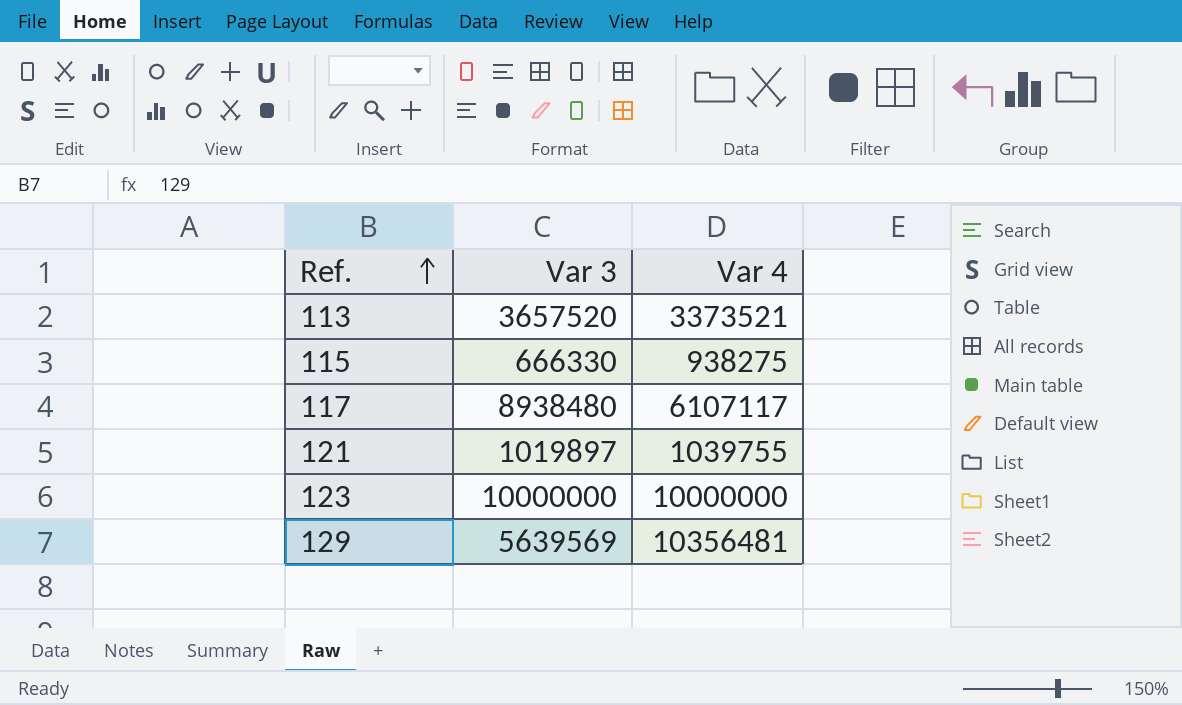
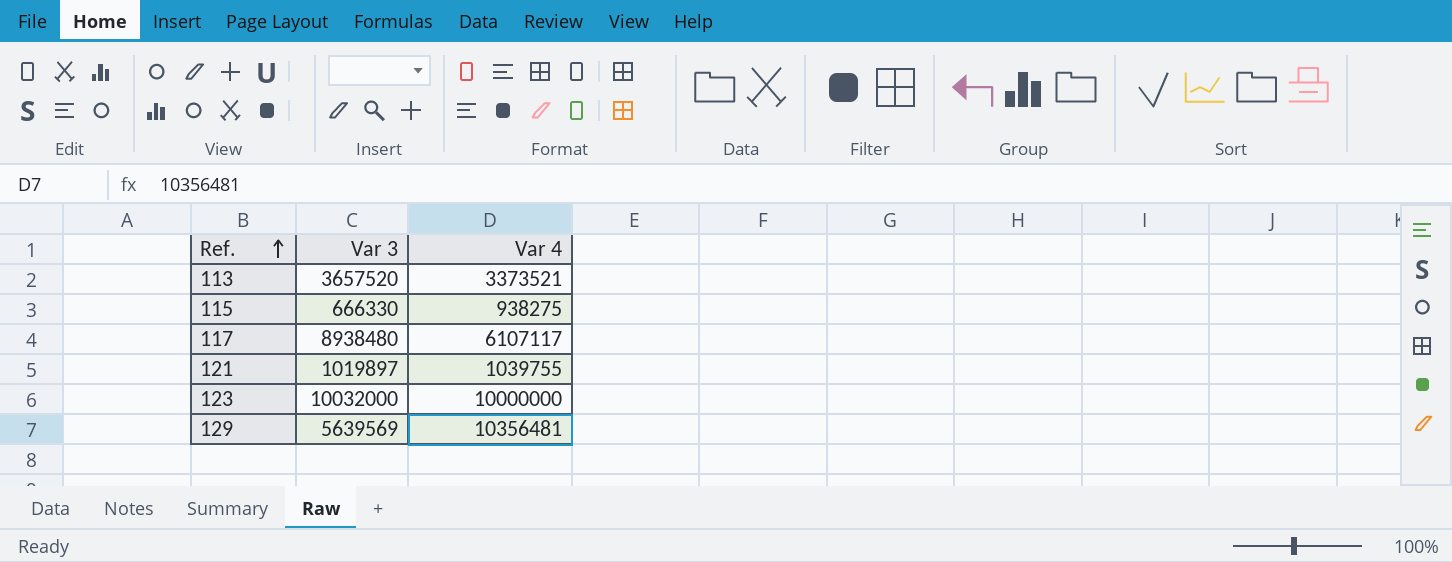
123 | Var 3: 10000000 -> 10032000

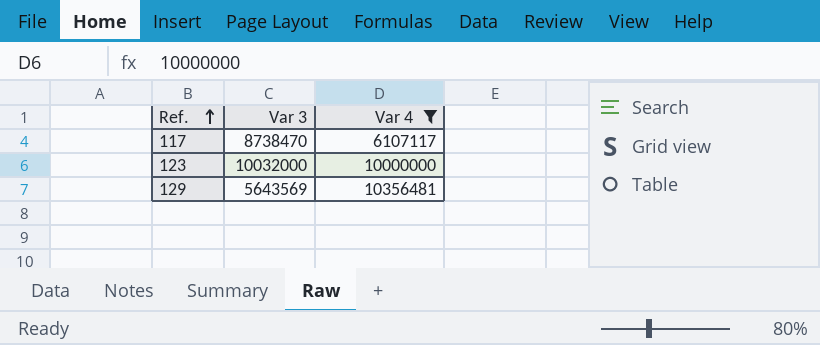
filter: none -> Var 4 >= 6107117
117 | Var 3: 8938480 -> 8738470
129 | Var 3: 5639569 -> 5643569

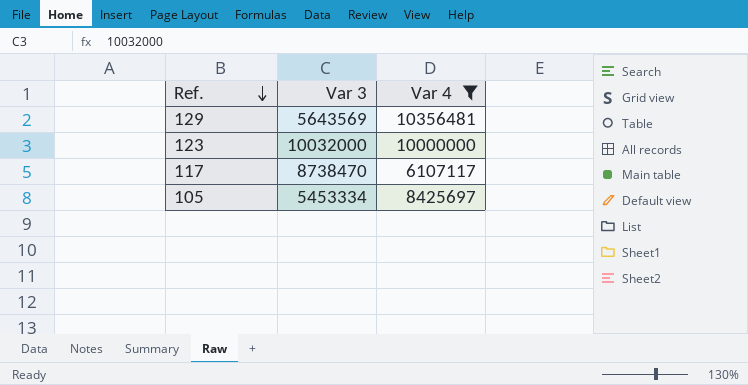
row order: Ref. ascending -> Ref. descending
row 105: none -> 5453334 | 8425697

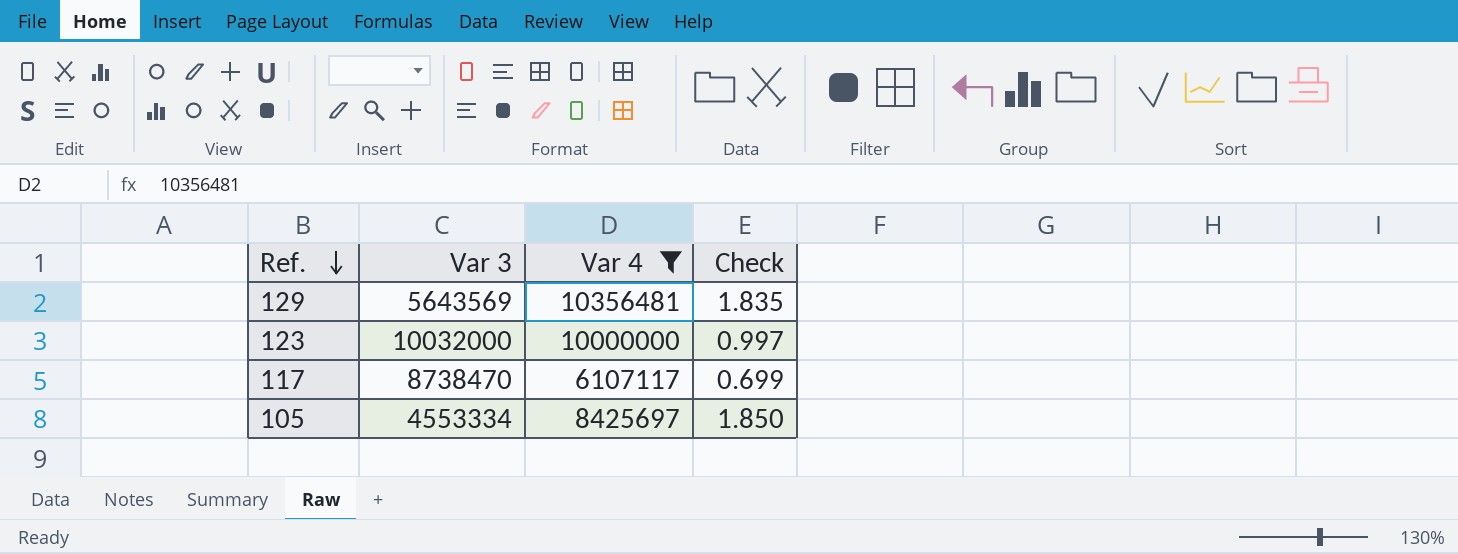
column Check | formula: none -> [Var 4] / [Var 3]
105 | Var 3: 5453334 -> 4553334

